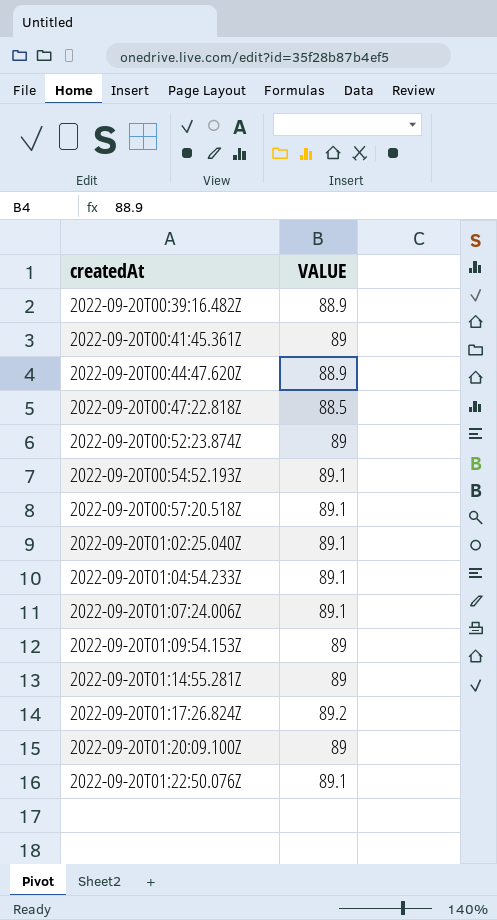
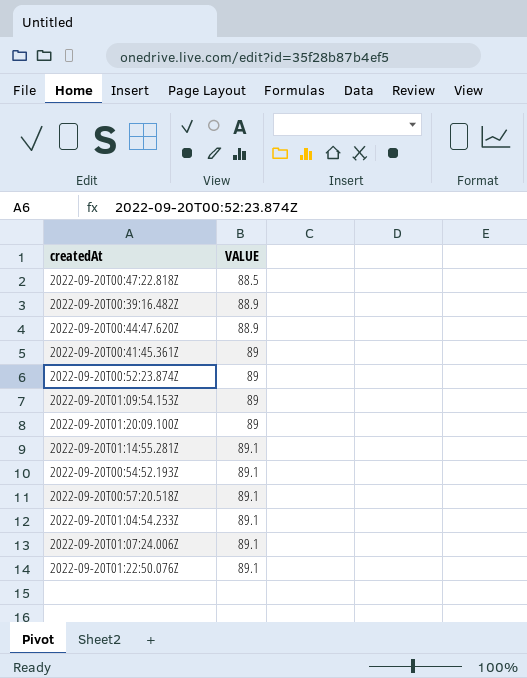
row order: createdAt ascending -> VALUE ascending
row 2022-09-20T01:02:25.040Z: 89.1 -> none
row 2022-09-20T01:17:26.824Z: 89.2 -> none
2022-09-20T01:14:55.281Z | VALUE: 89 -> 89.1

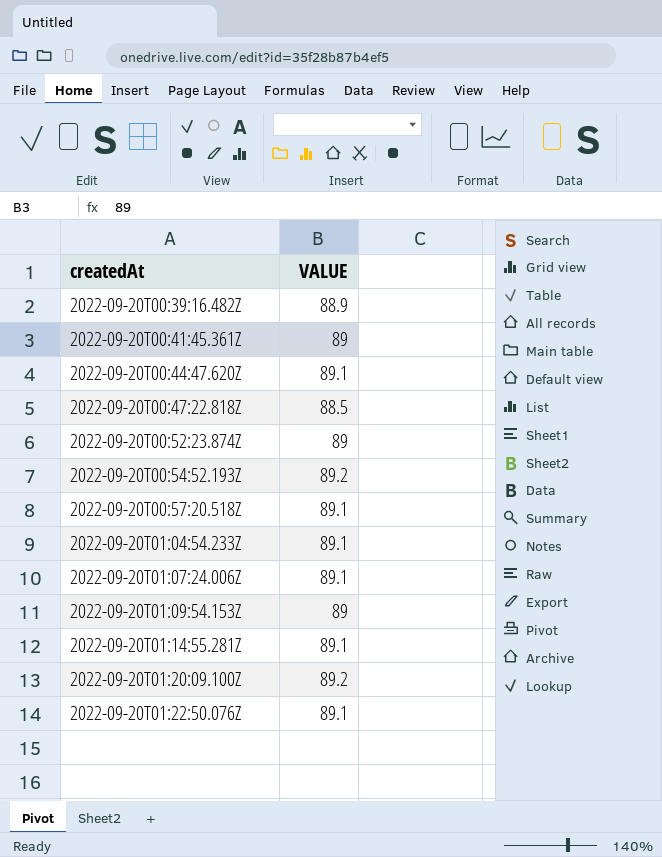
row order: VALUE ascending -> createdAt ascending
2022-09-20T00:44:47.620Z | VALUE: 88.9 -> 89.1
2022-09-20T00:54:52.193Z | VALUE: 89.1 -> 89.2
2022-09-20T01:20:09.100Z | VALUE: 89 -> 89.2

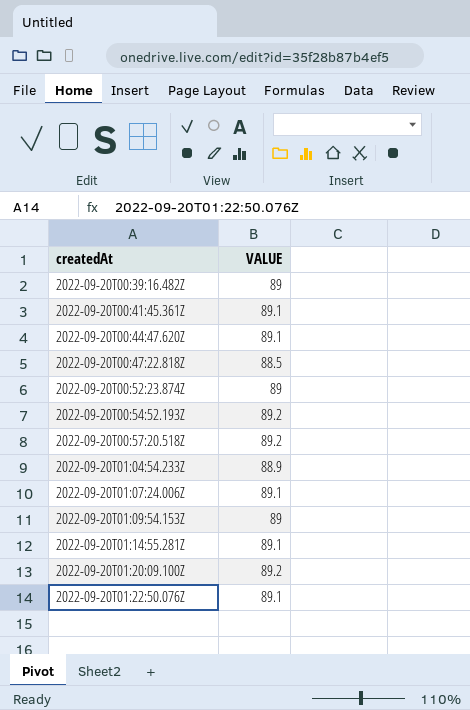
2022-09-20T00:39:16.482Z | VALUE: 88.9 -> 89
2022-09-20T00:41:45.361Z | VALUE: 89 -> 89.1
2022-09-20T00:57:20.518Z | VALUE: 89.1 -> 89.2
2022-09-20T01:04:54.233Z | VALUE: 89.1 -> 88.9

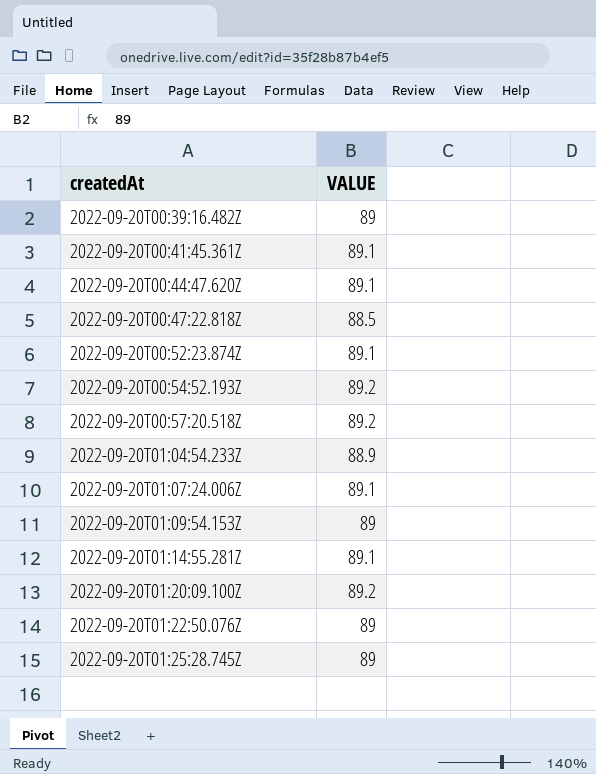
2022-09-20T00:52:23.874Z | VALUE: 89 -> 89.1
2022-09-20T01:22:50.076Z | VALUE: 89.1 -> 89
row 2022-09-20T01:25:28.745Z: none -> 89

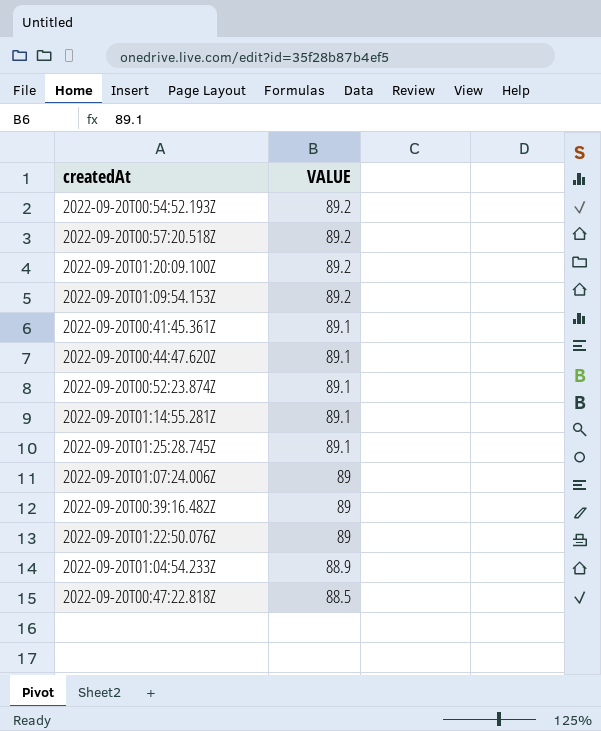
row order: createdAt ascending -> VALUE descending
2022-09-20T01:09:54.153Z | VALUE: 89 -> 89.2
2022-09-20T01:25:28.745Z | VALUE: 89 -> 89.1
2022-09-20T01:07:24.006Z | VALUE: 89.1 -> 89

